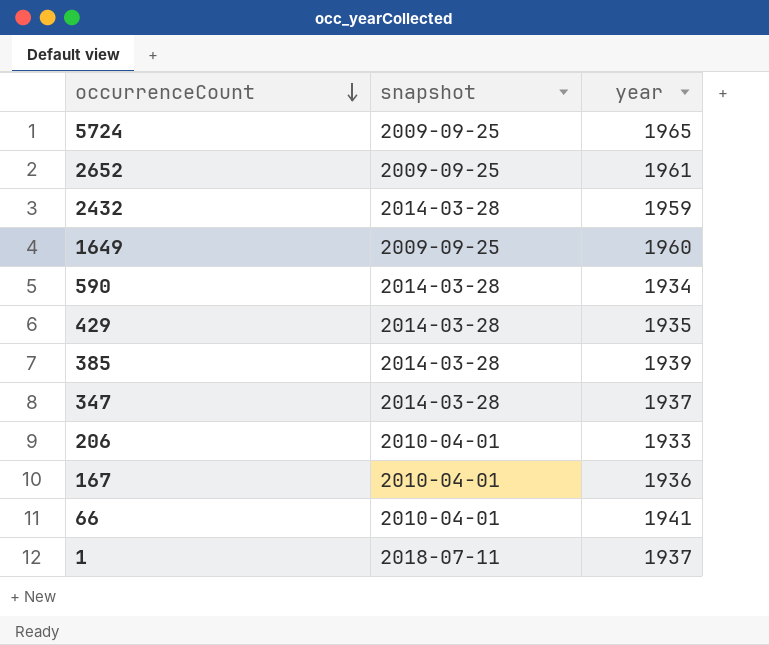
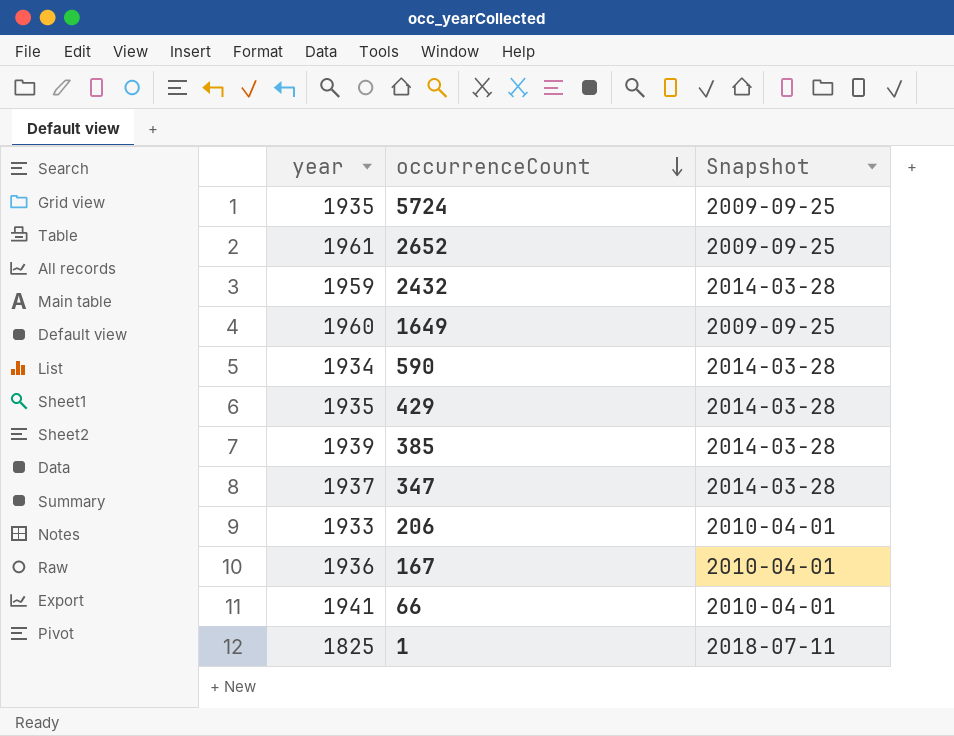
column year | position: 3 -> 1
column name: snapshot -> Snapshot
5724 | year: 1965 -> 1935
1 | year: 1937 -> 1825

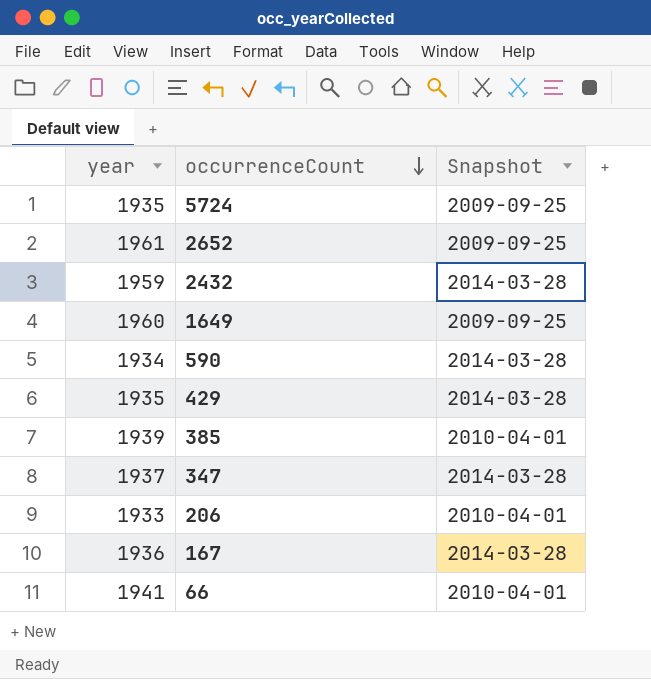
row 1: 1825 | 2018-07-11 -> none
385 | Snapshot: 2014-03-28 -> 2010-04-01
167 | Snapshot: 2010-04-01 -> 2014-03-28

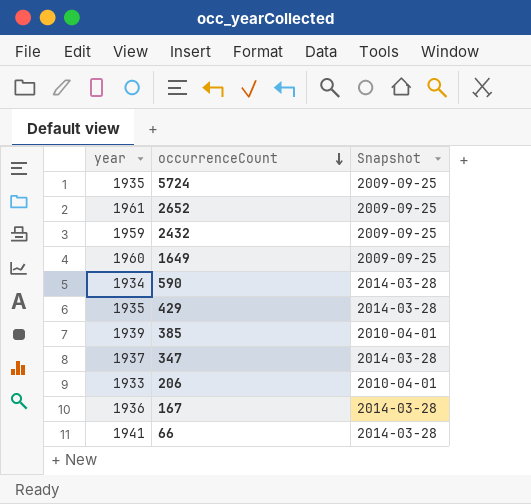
2432 | Snapshot: 2014-03-28 -> 2009-09-25
66 | Snapshot: 2010-04-01 -> 2014-03-28

